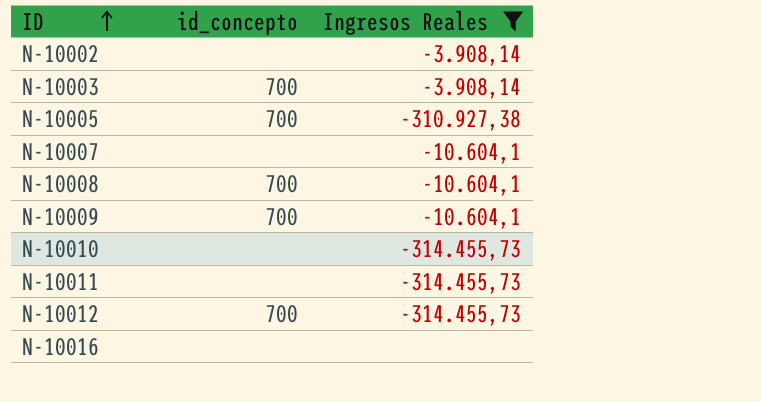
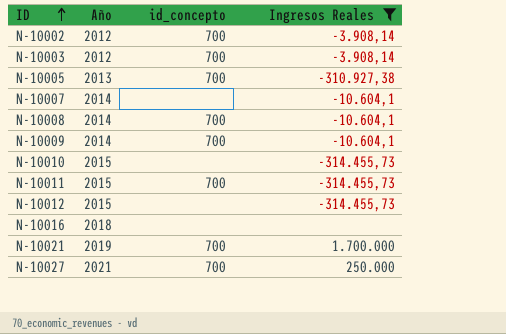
column Año | position: none -> 2
N-10002 | id_concepto: none -> 700
N-10011 | id_concepto: none -> 700
N-10012 | id_concepto: 700 -> none
row N-10021: none -> 2019 | 700 | 1.700.000
row N-10027: none -> 2021 | 700 | 250.000

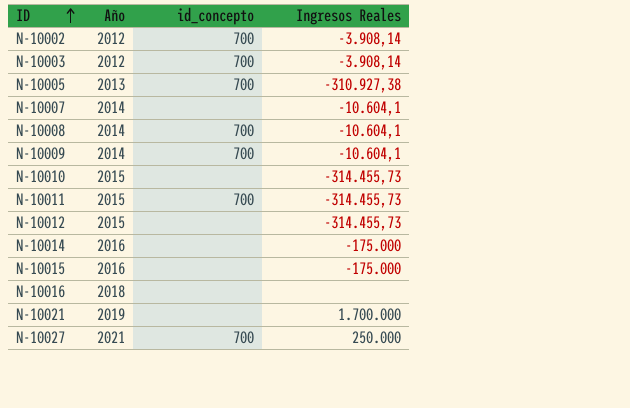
filter: Ingresos Reales != -175.000 -> none
N-10021 | id_concepto: 700 -> none

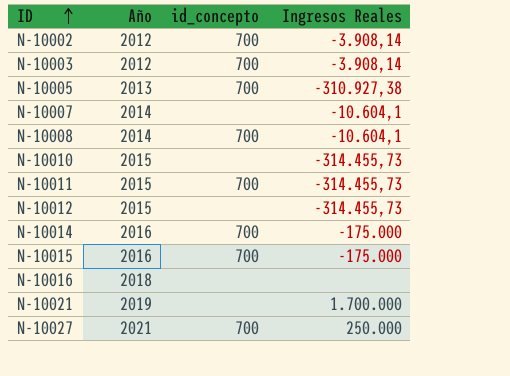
row N-10009: 2014 | 700 | -10.604,1 -> none
N-10014 | id_concepto: none -> 700
N-10015 | id_concepto: none -> 700

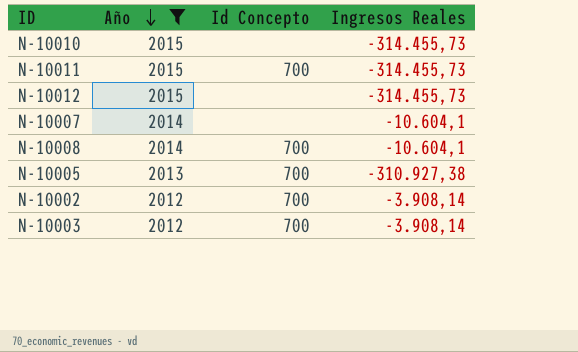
filter: none -> Año <= 2015
row order: ID ascending -> Año descending
column name: id_concepto -> Id Concepto

